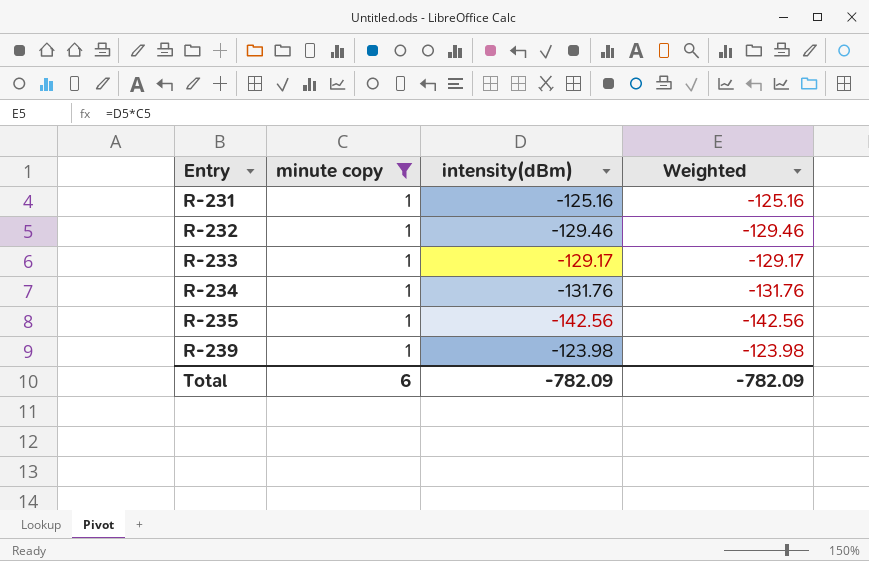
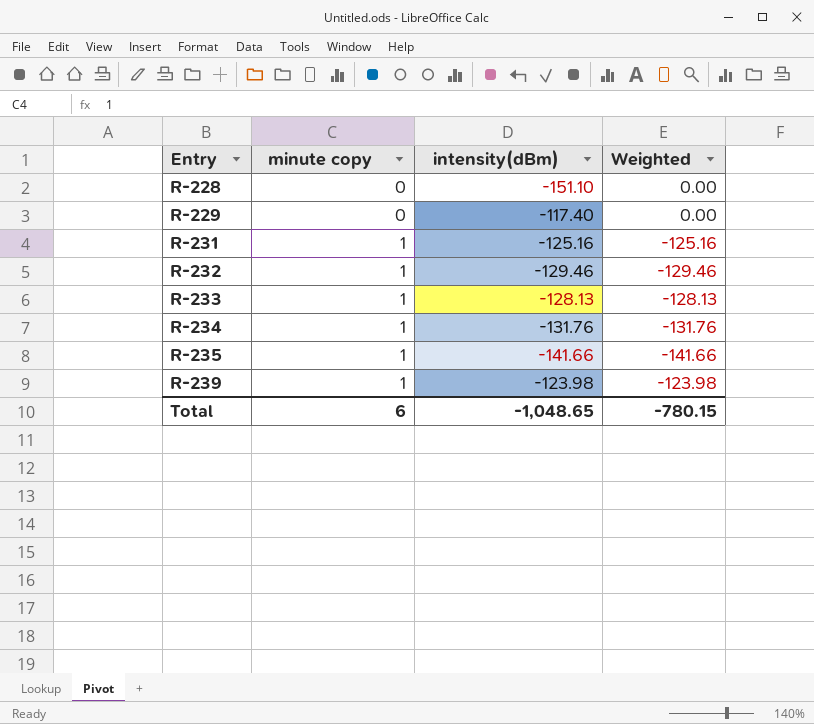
filter: minute copy = 1 -> none
R-233 | intensity(dBm): -129.17 -> -128.13
R-233 | Weighted: -129.17 -> -128.13
R-235 | intensity(dBm): -142.56 -> -141.66
R-235 | Weighted: -142.56 -> -141.66
Total | intensity(dBm): -782.09 -> -1,048.65
Total | Weighted: -782.09 -> -780.15

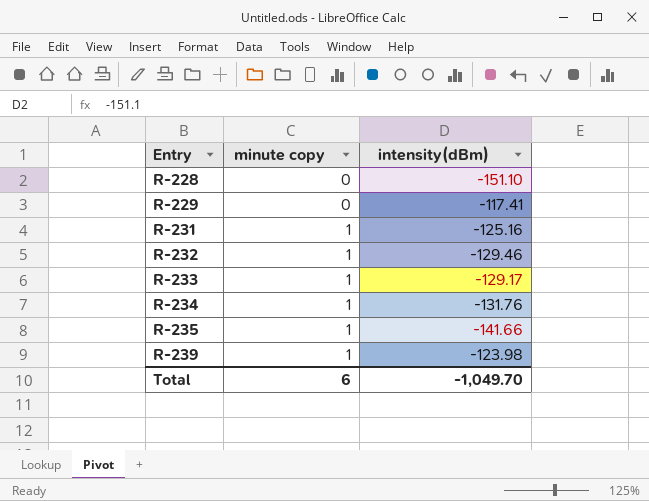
column Weighted | formula: [minute copy] * [intensity(dBm)] -> none
R-229 | intensity(dBm): -117.40 -> -117.41
R-233 | intensity(dBm): -128.13 -> -129.17
Total | intensity(dBm): -1,048.65 -> -1,049.70

